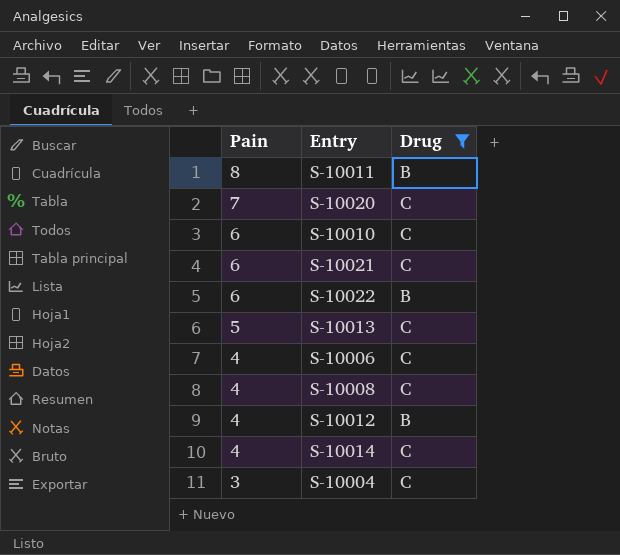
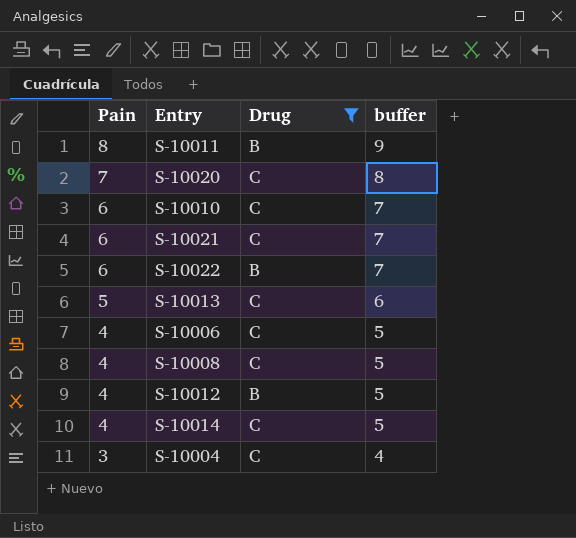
column buffer | formula: none -> [Pain] + 1

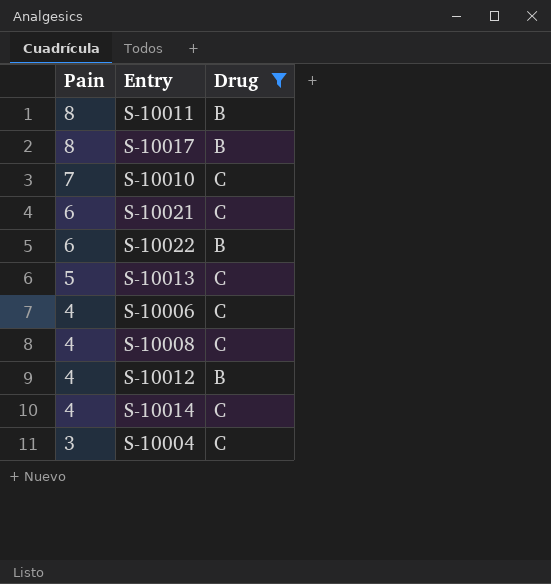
column buffer | formula: [Pain] + 1 -> none
row S-10020: 7 | C | 8 -> none
row S-10017: none -> 8 | B
S-10010 | Pain: 6 -> 7

